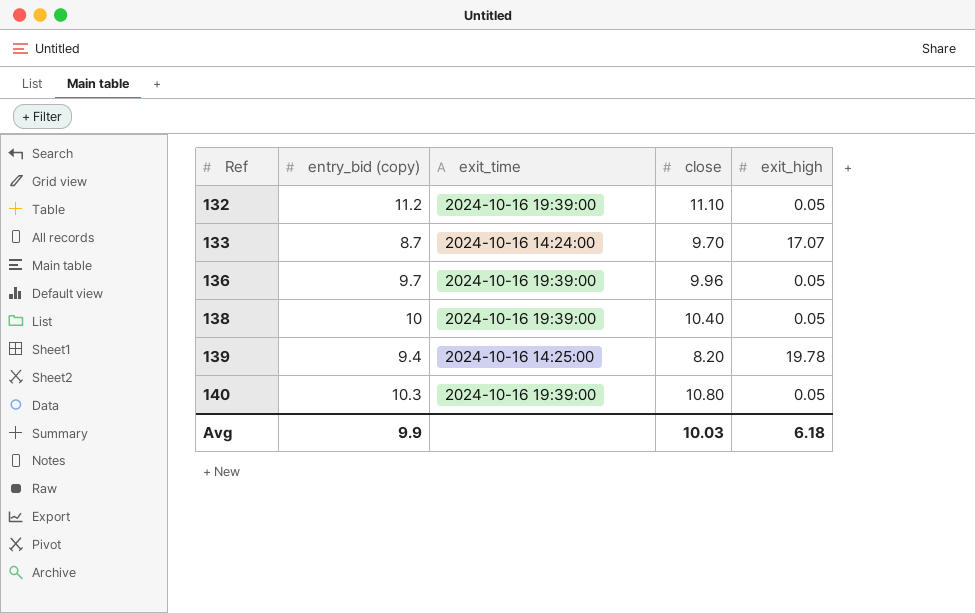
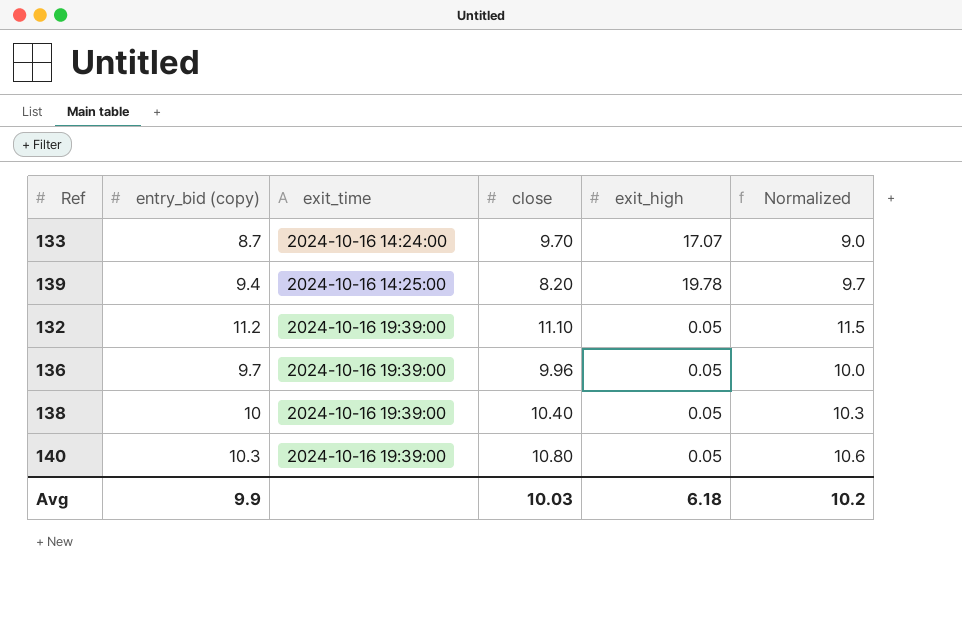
row order: Ref ascending -> exit_time ascending
column Normalized | formula: none -> [entry_bid (copy)] * 1.03

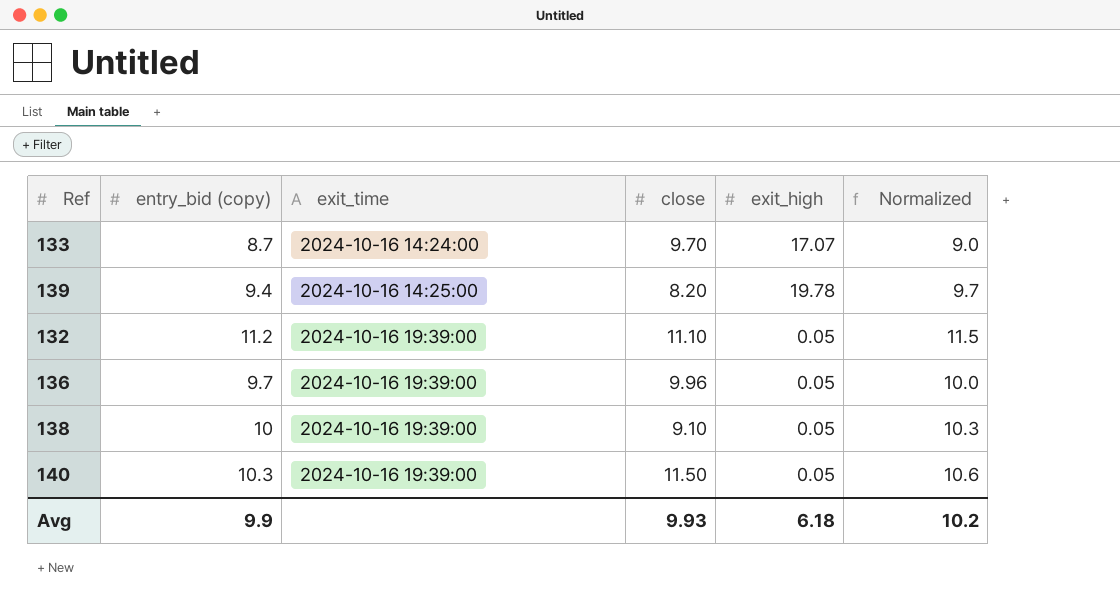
138 | close: 10.40 -> 9.10
140 | close: 10.80 -> 11.50
Avg | close: 10.03 -> 9.93

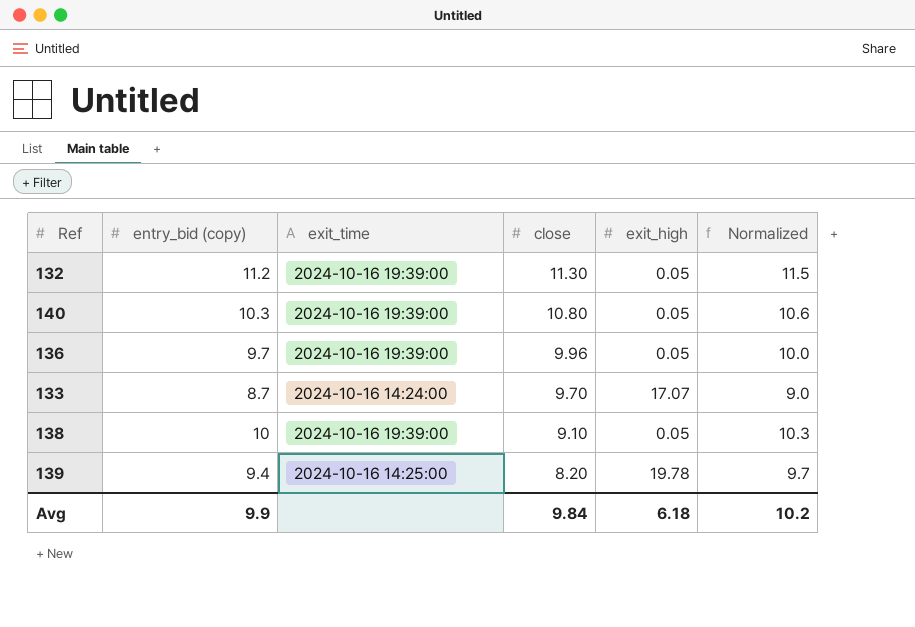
row order: exit_time ascending -> close descending
132 | close: 11.10 -> 11.30
140 | close: 11.50 -> 10.80
Avg | close: 9.93 -> 9.84

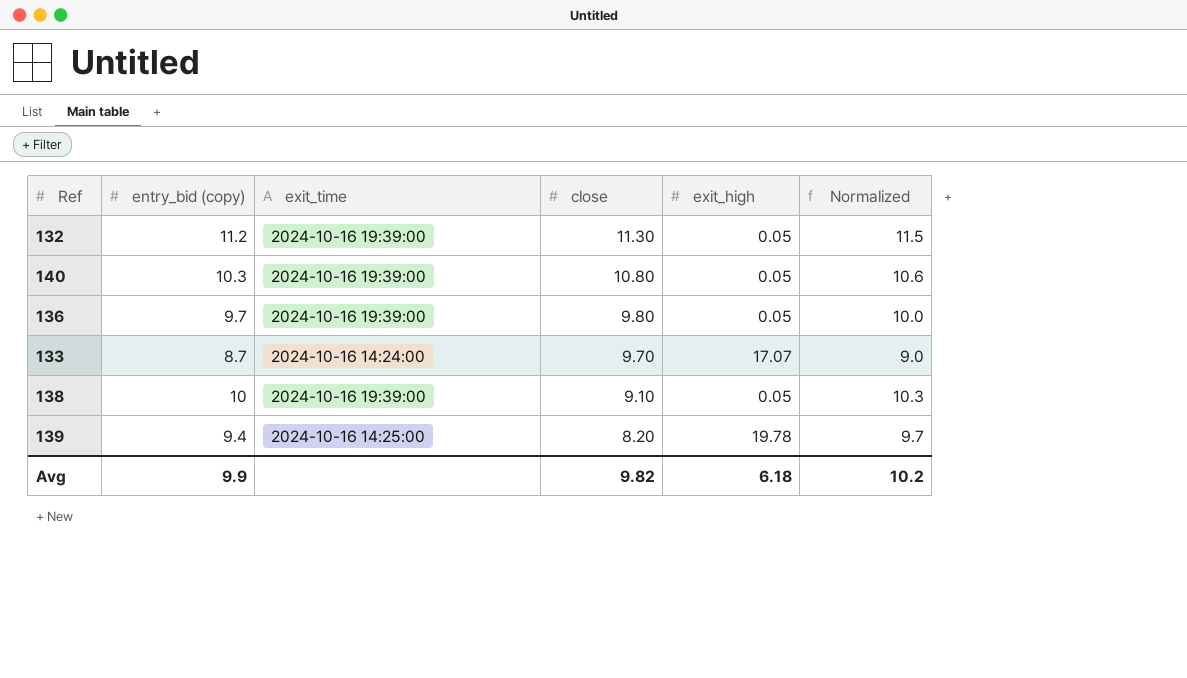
136 | close: 9.96 -> 9.80
Avg | close: 9.84 -> 9.82

